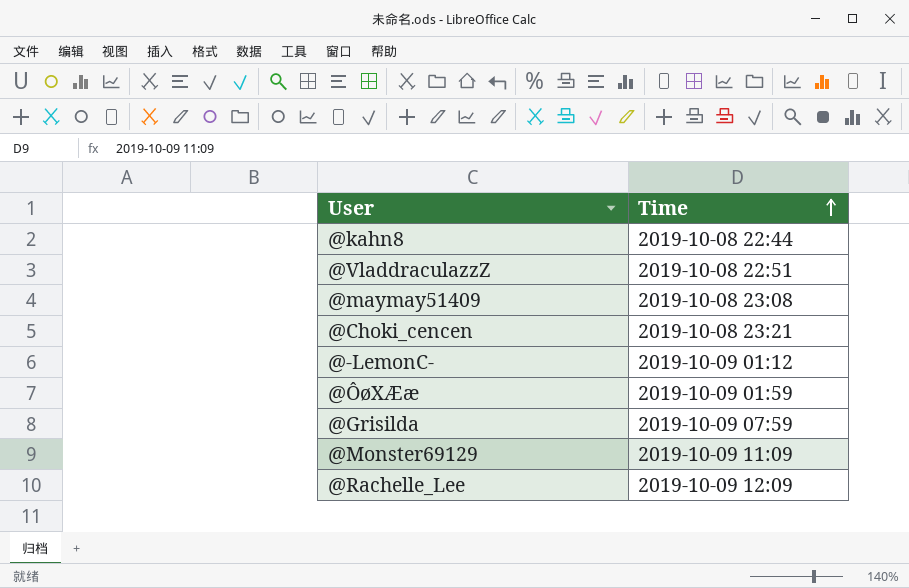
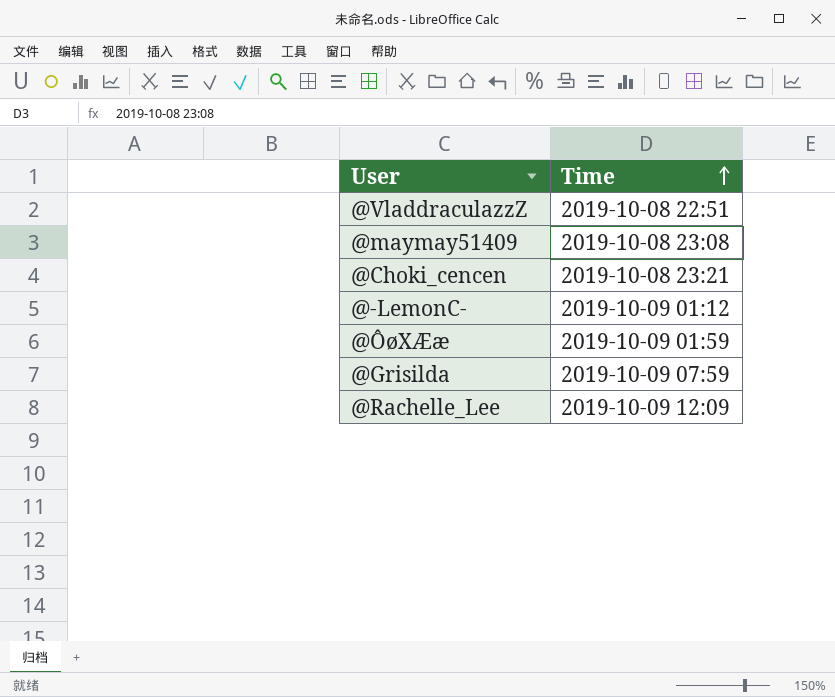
row @kahn8: 2019-10-08 22:44 -> none
row @Monster69129: 2019-10-09 11:09 -> none

